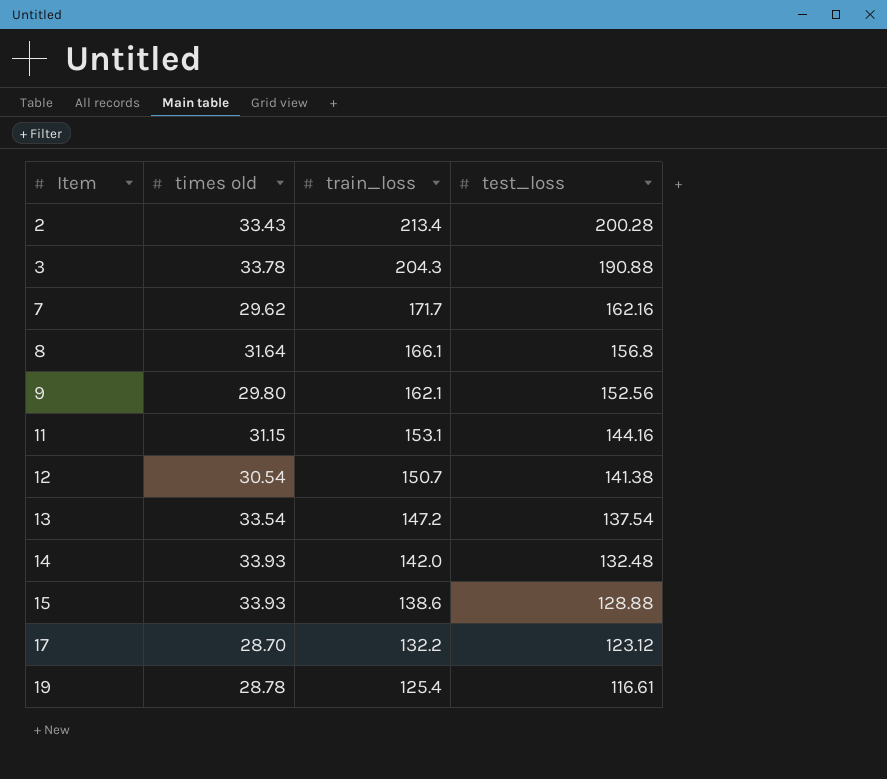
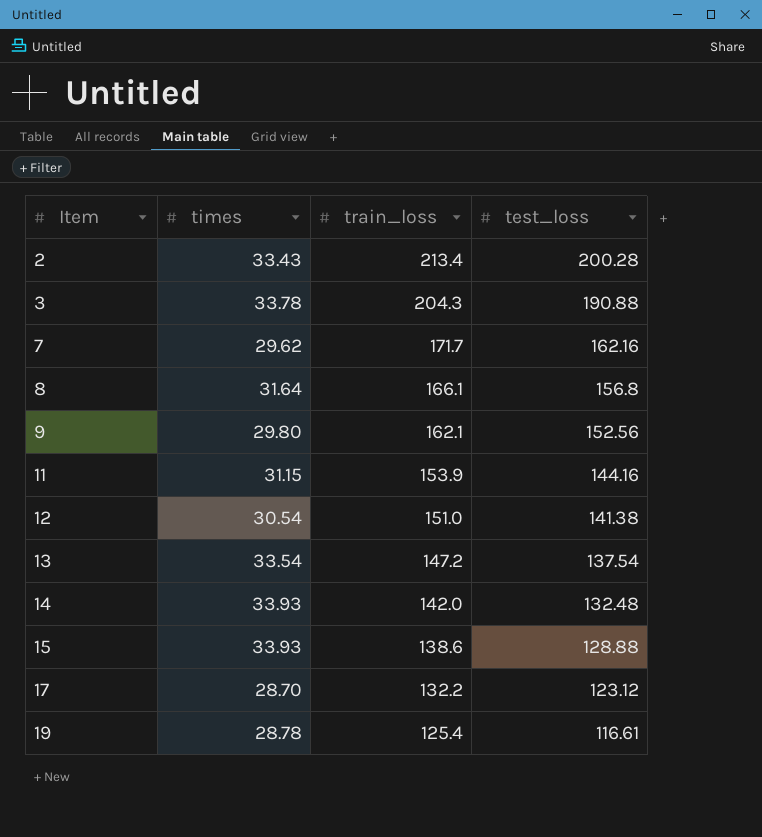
column name: times old -> times
11 | train_loss: 153.1 -> 153.9
12 | train_loss: 150.7 -> 151.0

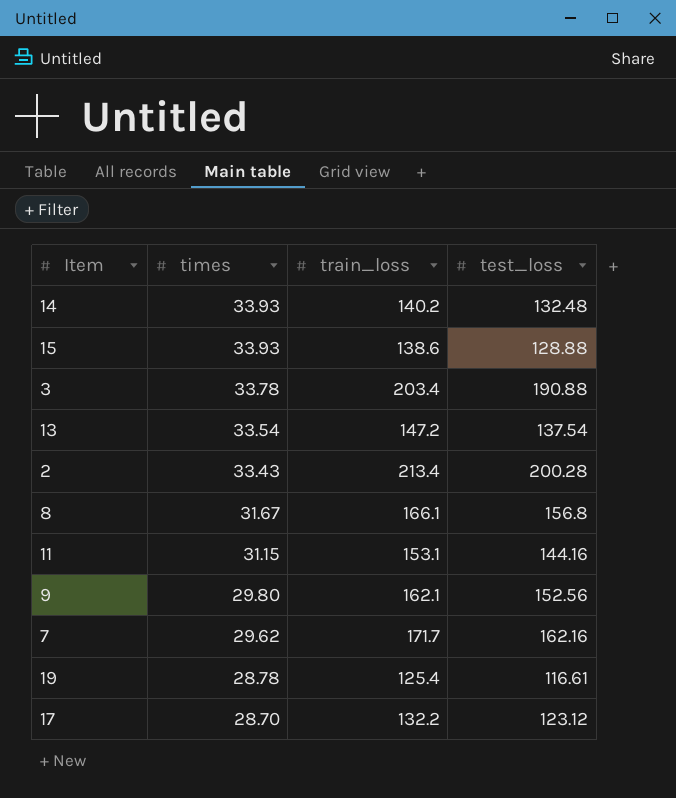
row order: Item ascending -> times descending
row 12: 30.54 | 151.0 | 141.38 -> none
14 | train_loss: 142.0 -> 140.2
3 | train_loss: 204.3 -> 203.4
8 | times: 31.64 -> 31.67
11 | train_loss: 153.9 -> 153.1

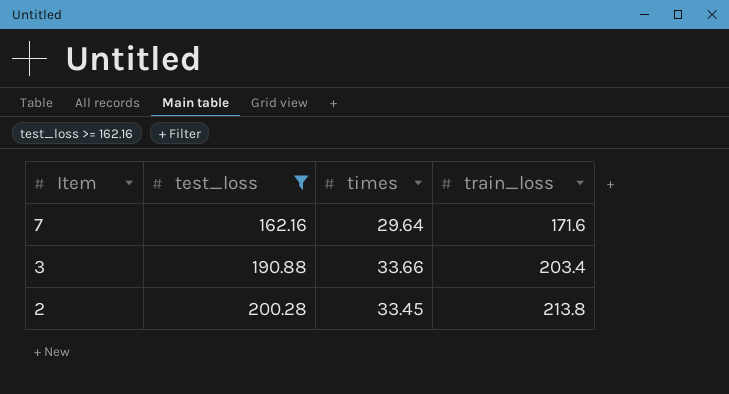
filter: none -> test_loss >= 162.16
row order: times descending -> Item descending
column test_loss | position: 4 -> 2
7 | times: 29.62 -> 29.64
7 | train_loss: 171.7 -> 171.6
3 | times: 33.78 -> 33.66
2 | times: 33.43 -> 33.45
2 | train_loss: 213.4 -> 213.8

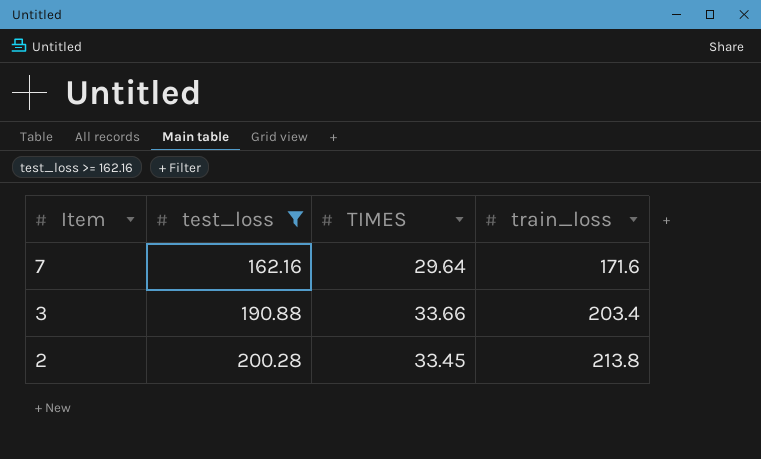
column name: times -> TIMES

